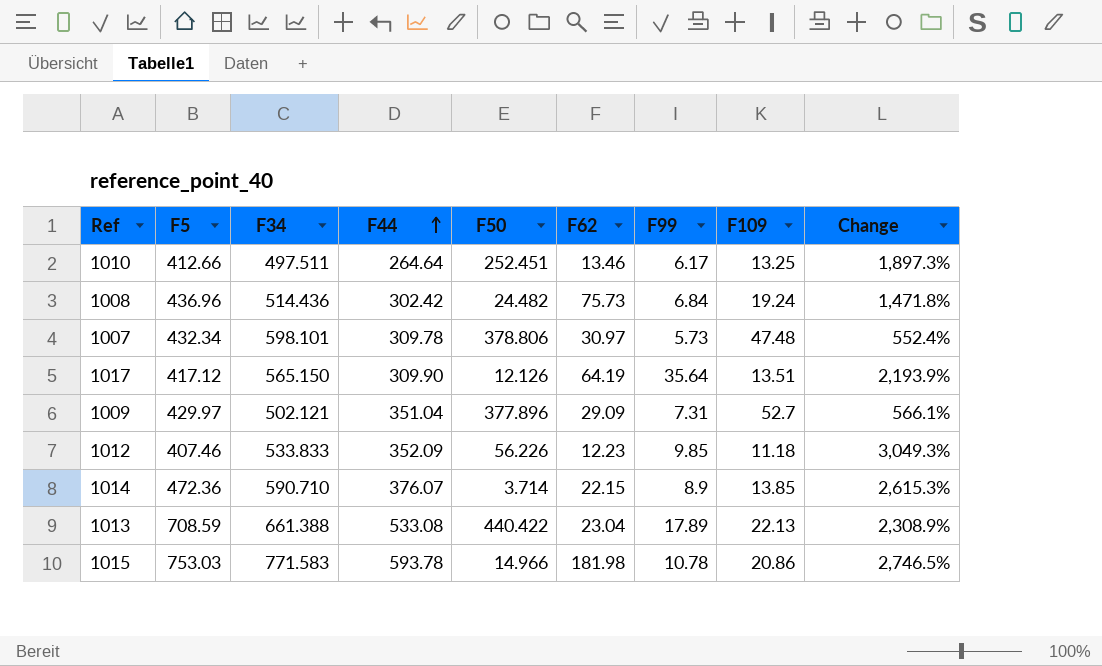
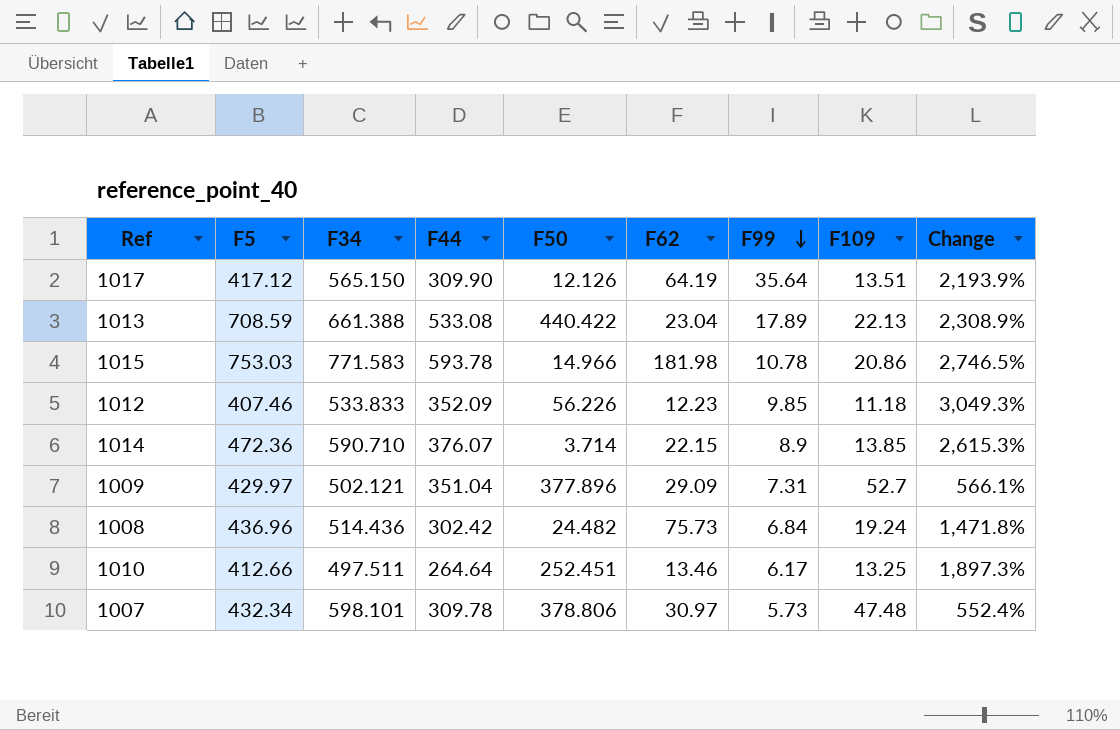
row order: F44 ascending -> F99 descending

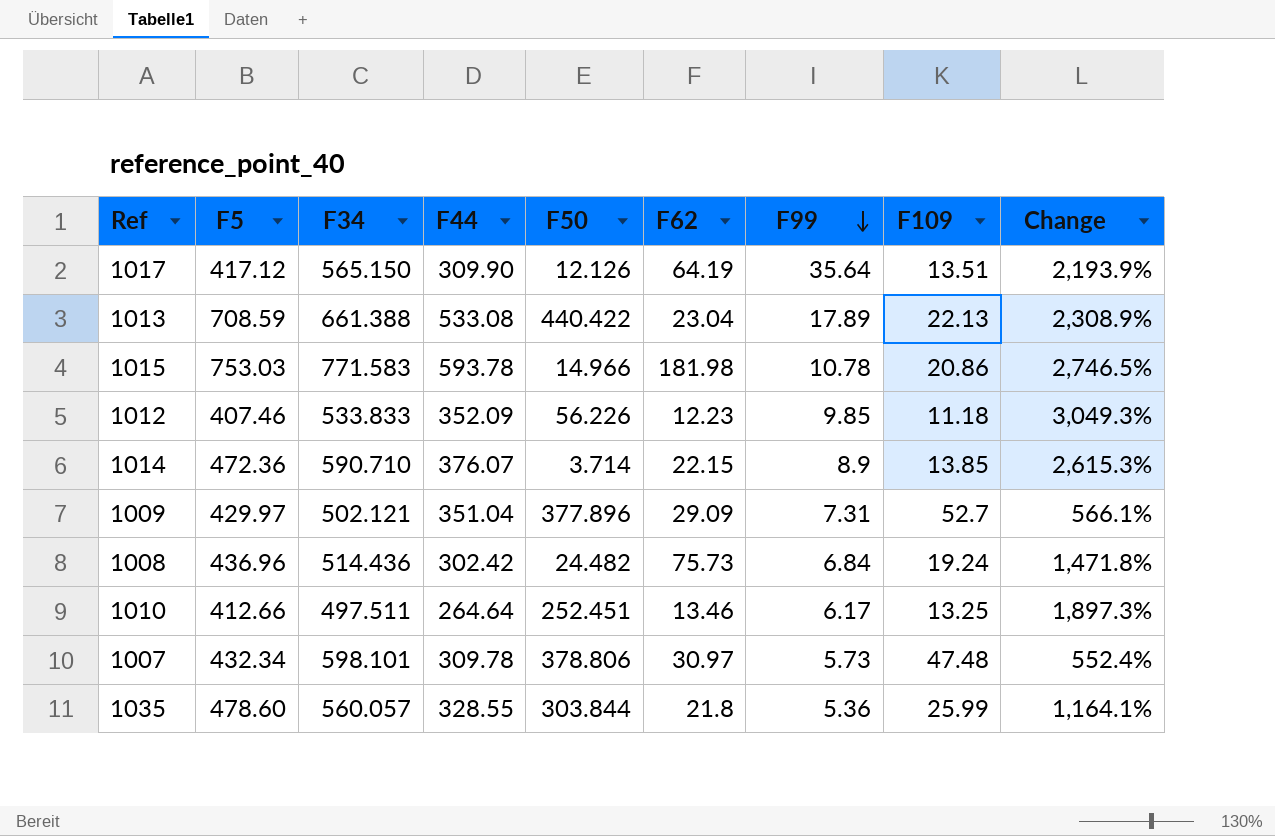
row 1035: none -> 478.60 | 560.057 | 328.55 | 303.844 | 21.8 | 5.36 | 25.99 | 1,164.1%

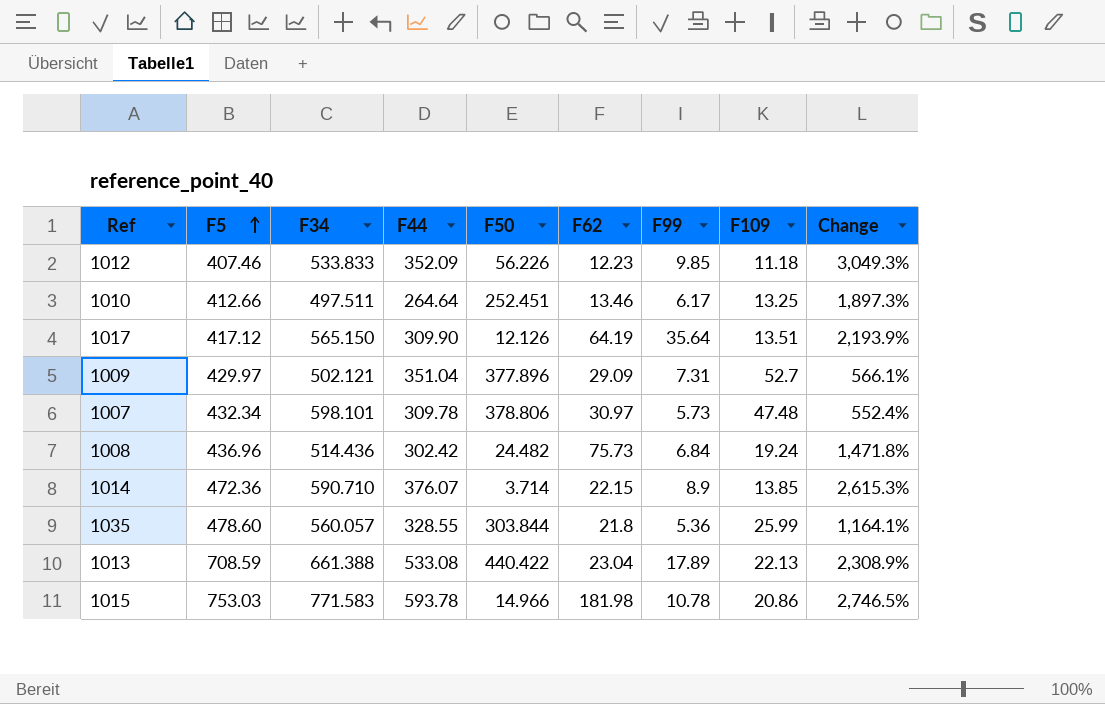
row order: F99 descending -> F5 ascending

